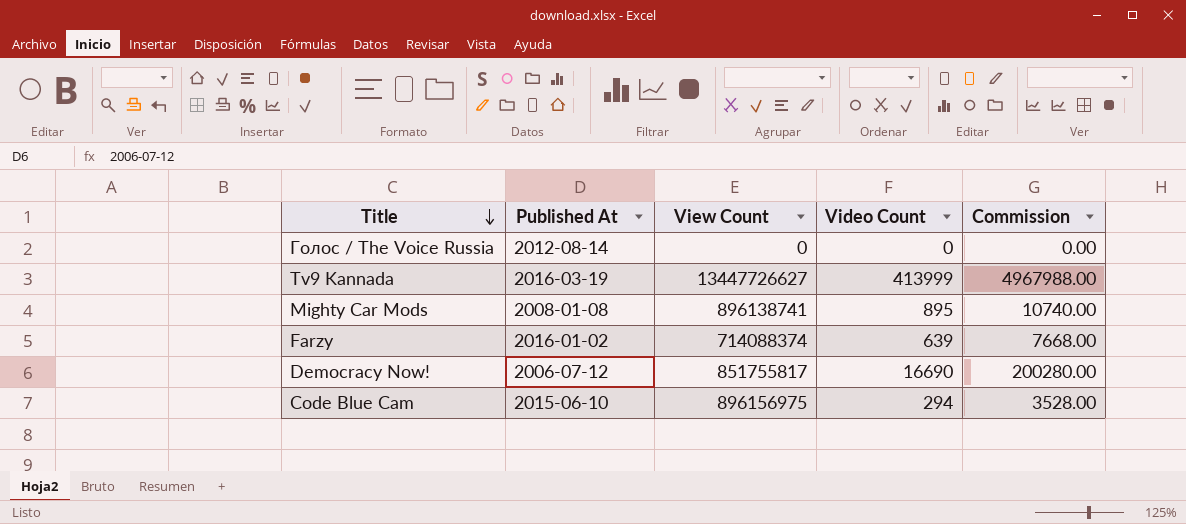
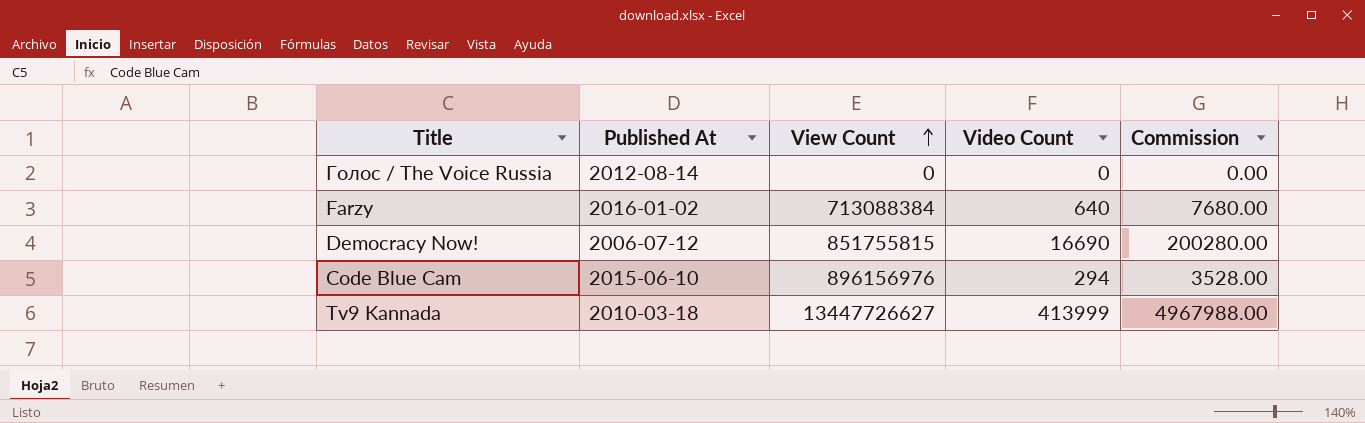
row order: Title descending -> View Count ascending
row Mighty Car Mods: 2008-01-08 | 896138741 | 895 | 10740.00 -> none
Farzy | View Count: 714088374 -> 713088384
Farzy | Video Count: 639 -> 640
Farzy | Commission: 7668.00 -> 7680.00
Democracy Now! | View Count: 851755817 -> 851755815
Code Blue Cam | View Count: 896156975 -> 896156976
Tv9 Kannada | Published At: 2016-03-19 -> 2010-03-18

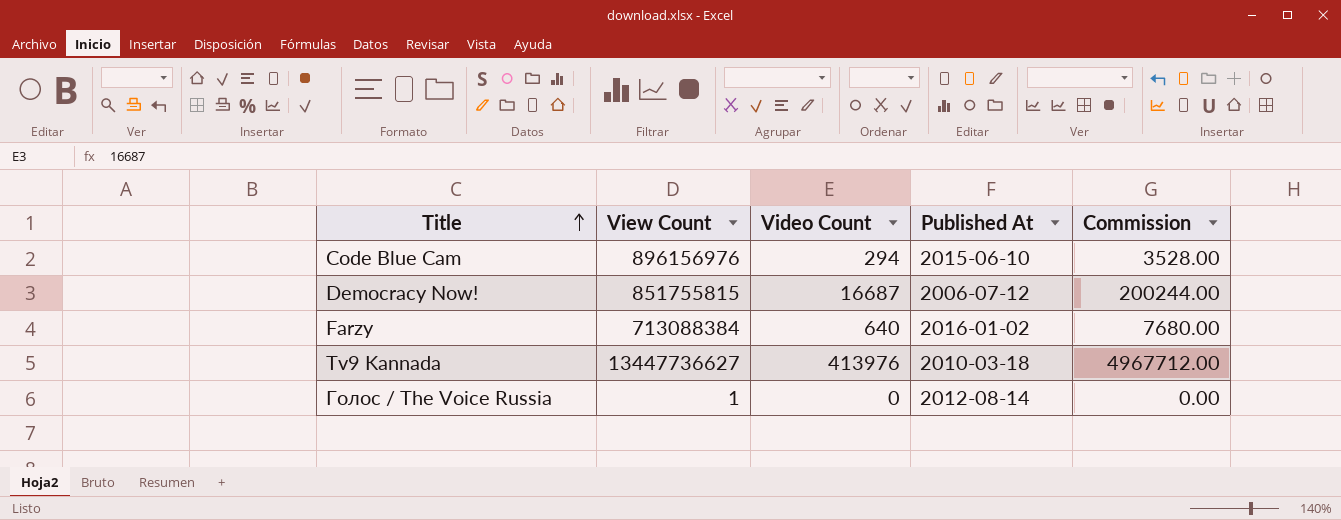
row order: View Count ascending -> Title ascending
column Published At | position: 2 -> 4
Democracy Now! | Video Count: 16690 -> 16687
Democracy Now! | Commission: 200280.00 -> 200244.00
Tv9 Kannada | View Count: 13447726627 -> 13447736627
Tv9 Kannada | Video Count: 413999 -> 413976
Tv9 Kannada | Commission: 4967988.00 -> 4967712.00
Голос / The Voice Russia | View Count: 0 -> 1

